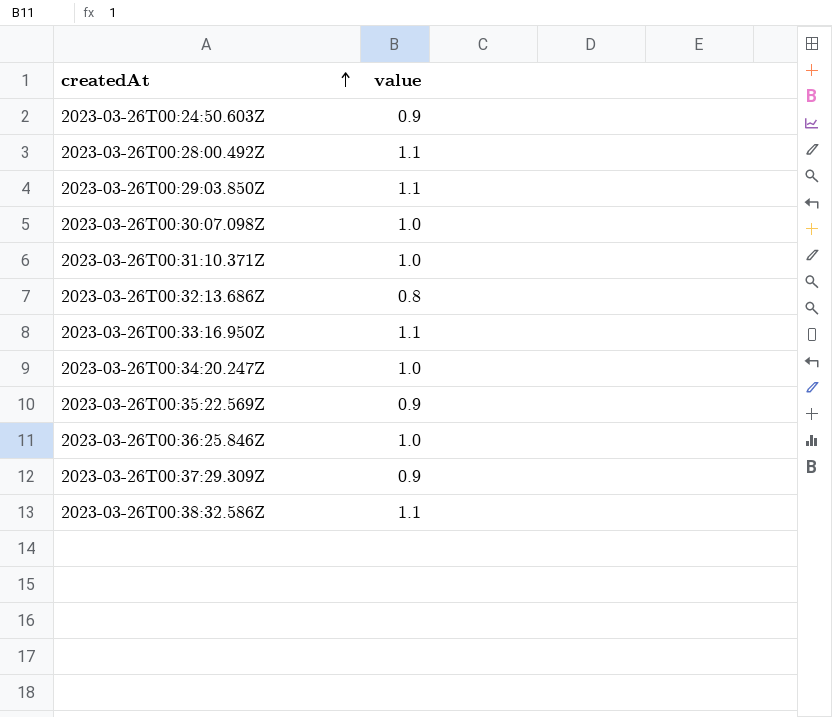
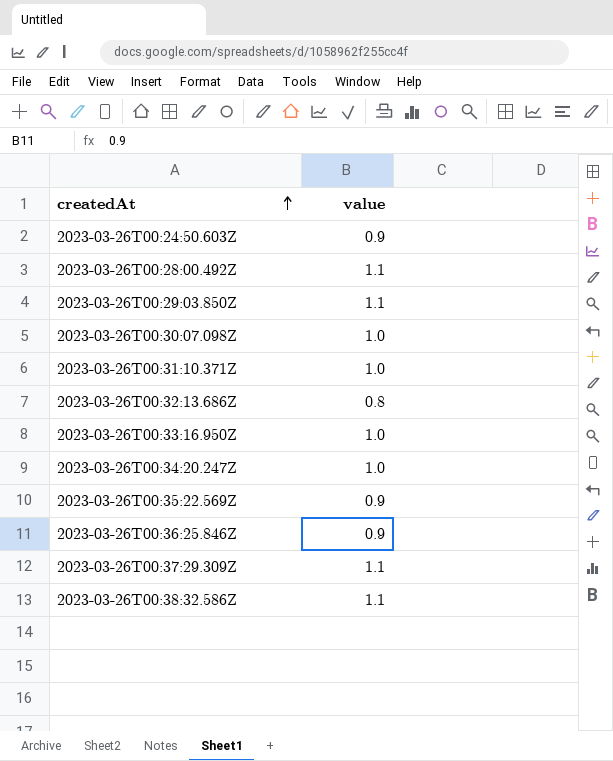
2023-03-26T00:33:16.950Z | value: 1.1 -> 1.0
2023-03-26T00:36:25.846Z | value: 1.0 -> 0.9
2023-03-26T00:37:29.309Z | value: 0.9 -> 1.1

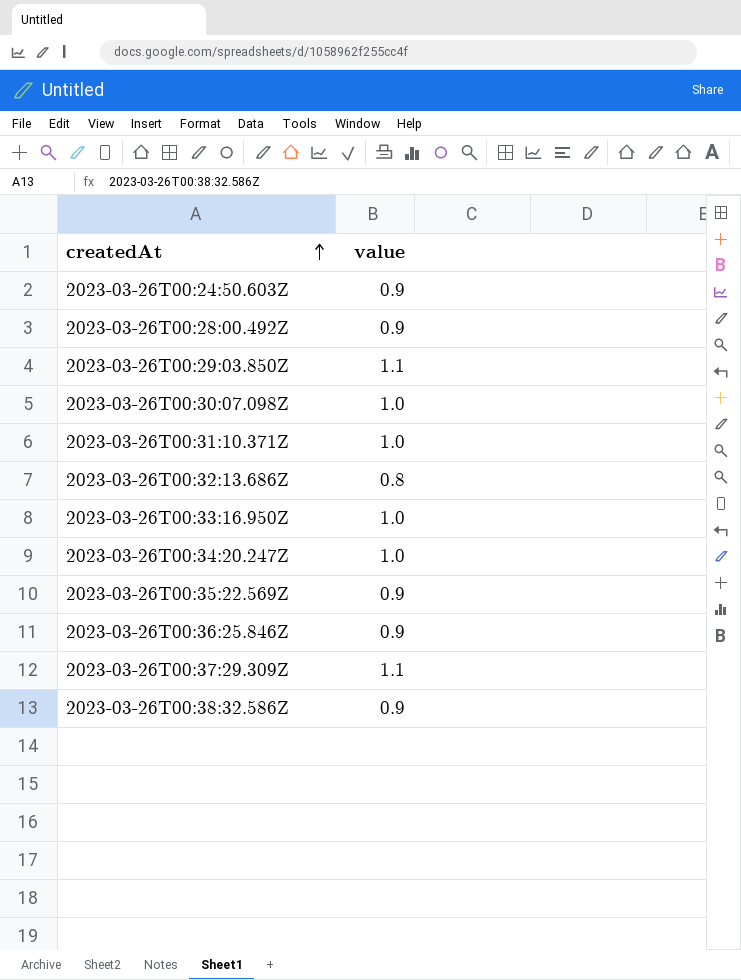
2023-03-26T00:28:00.492Z | value: 1.1 -> 0.9
2023-03-26T00:38:32.586Z | value: 1.1 -> 0.9

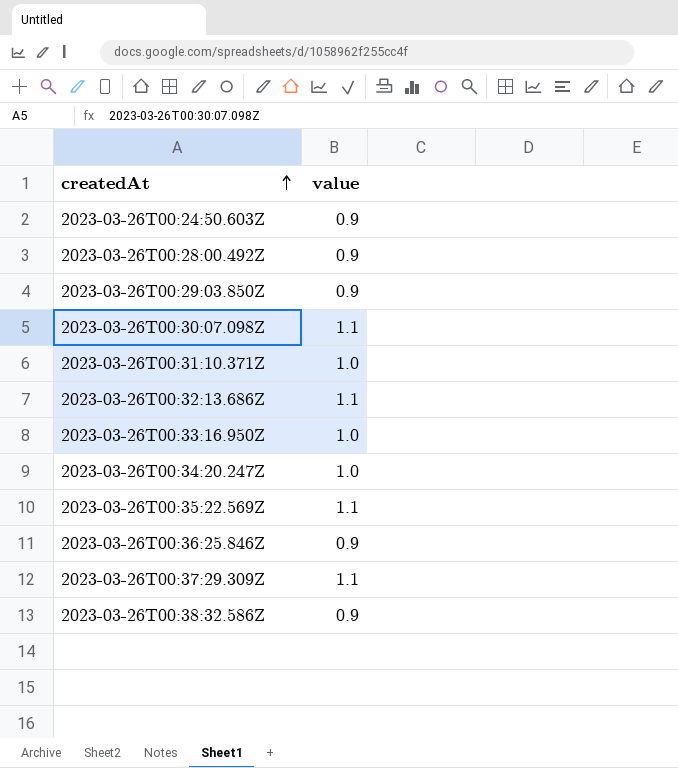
2023-03-26T00:29:03.850Z | value: 1.1 -> 0.9
2023-03-26T00:30:07.098Z | value: 1.0 -> 1.1
2023-03-26T00:32:13.686Z | value: 0.8 -> 1.1
2023-03-26T00:35:22.569Z | value: 0.9 -> 1.1

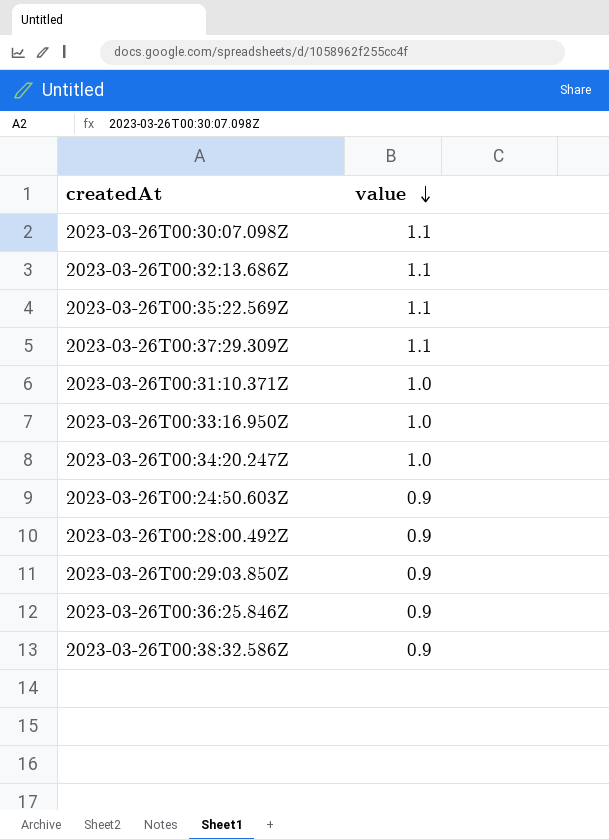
row order: createdAt ascending -> value descending

